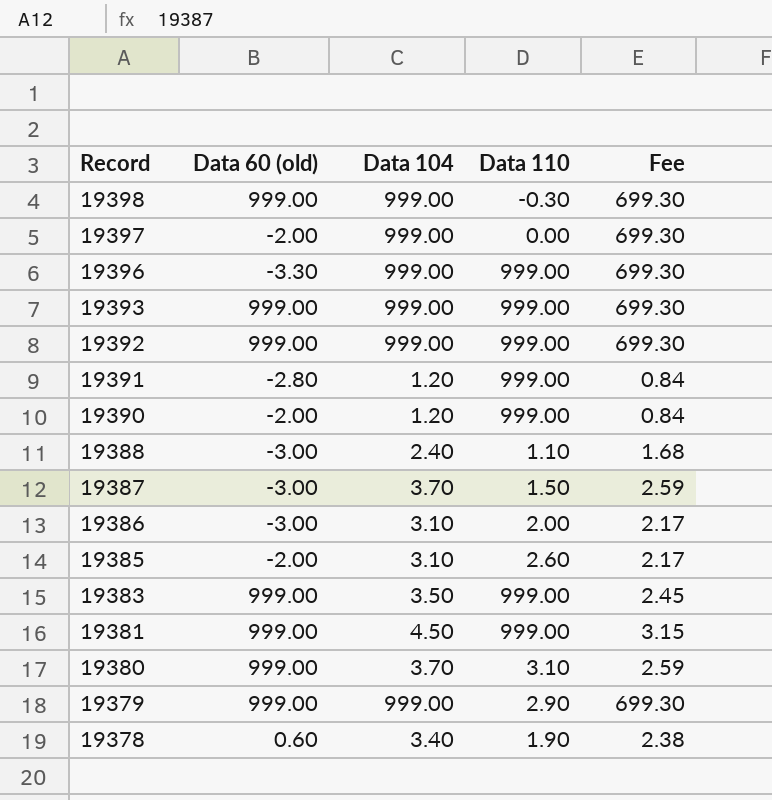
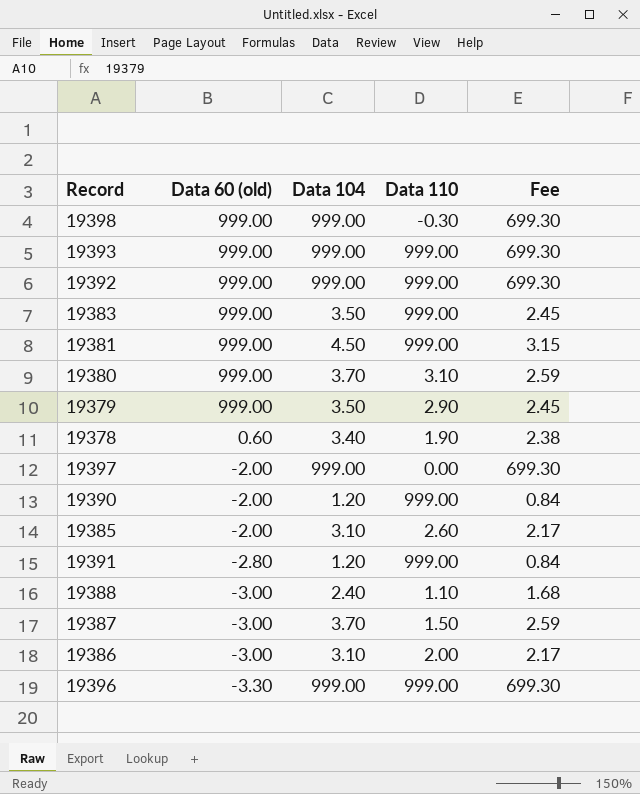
row order: Record descending -> Data 60 (old) descending
19379 | Data 104: 999.00 -> 3.50
19379 | Fee: 699.30 -> 2.45

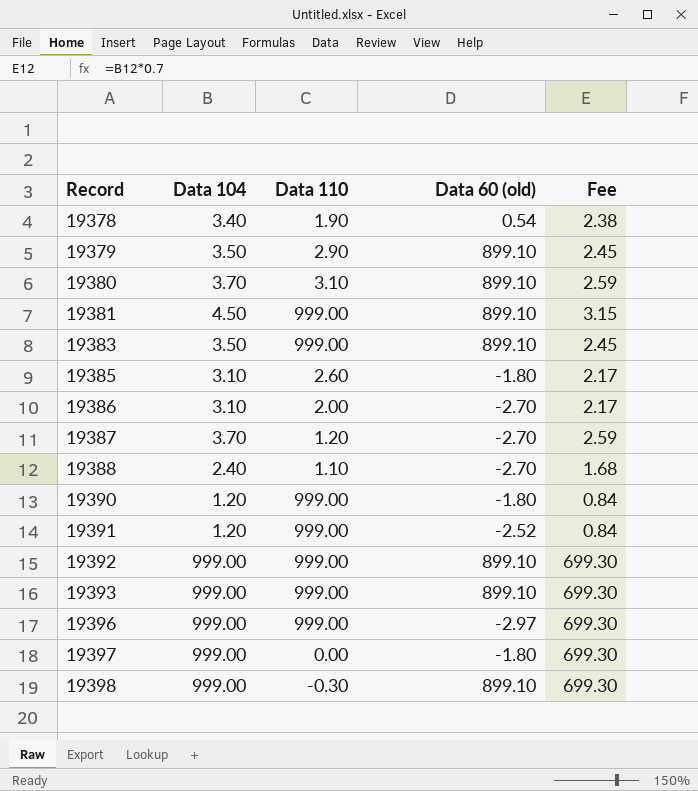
row order: Data 60 (old) descending -> Record ascending
column Data 60 (old) | position: 2 -> 4
19378 | Data 60 (old): 0.60 -> 0.54
19379 | Data 60 (old): 999.00 -> 899.10
19380 | Data 60 (old): 999.00 -> 899.10
19381 | Data 60 (old): 999.00 -> 899.10
19383 | Data 60 (old): 999.00 -> 899.10
19385 | Data 60 (old): -2.00 -> -1.80
19386 | Data 60 (old): -3.00 -> -2.70
19387 | Data 110: 1.50 -> 1.20
19387 | Data 60 (old): -3.00 -> -2.70
19388 | Data 60 (old): -3.00 -> -2.70
19390 | Data 60 (old): -2.00 -> -1.80
19391 | Data 60 (old): -2.80 -> -2.52
19392 | Data 60 (old): 999.00 -> 899.10
19393 | Data 60 (old): 999.00 -> 899.10
19396 | Data 60 (old): -3.30 -> -2.97
19397 | Data 60 (old): -2.00 -> -1.80
19398 | Data 60 (old): 999.00 -> 899.10

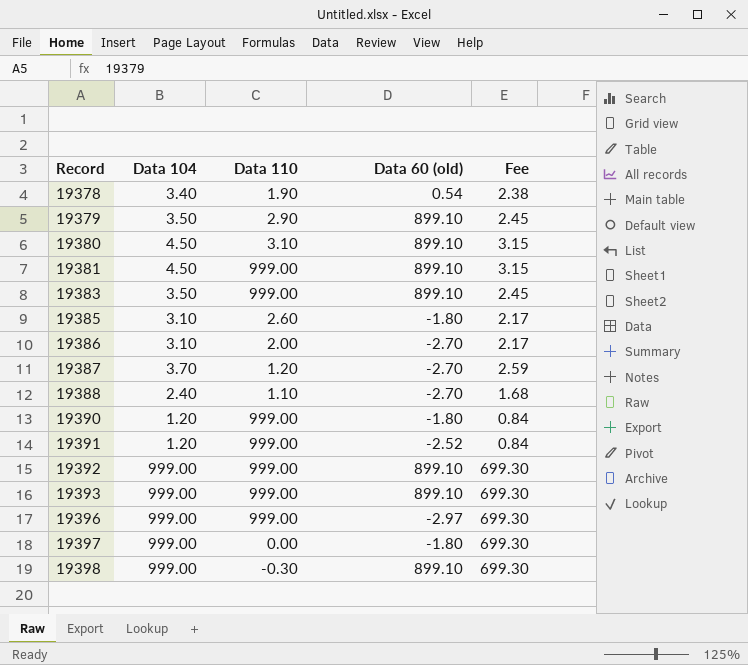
19380 | Data 104: 3.70 -> 4.50
19380 | Fee: 2.59 -> 3.15

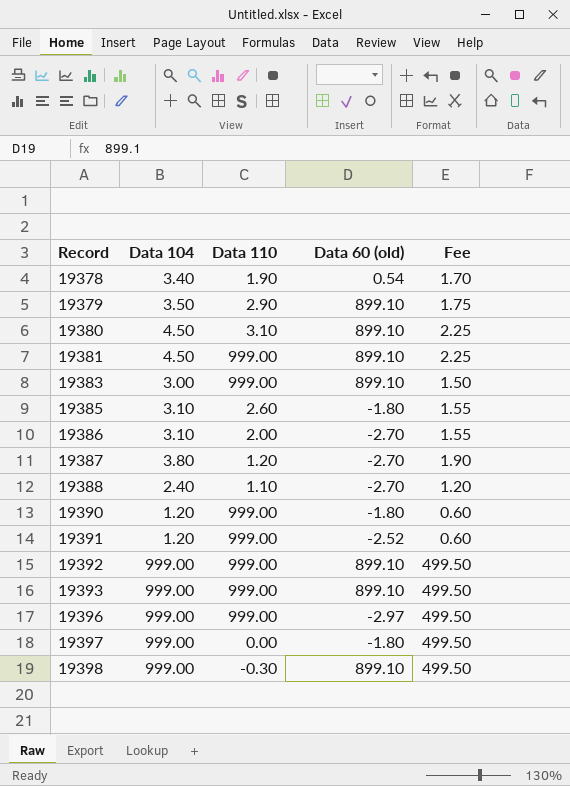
column Fee | formula: [Data 104] * 0.7 -> [Data 104] * 0.5
19383 | Data 104: 3.50 -> 3.00
19387 | Data 104: 3.70 -> 3.80

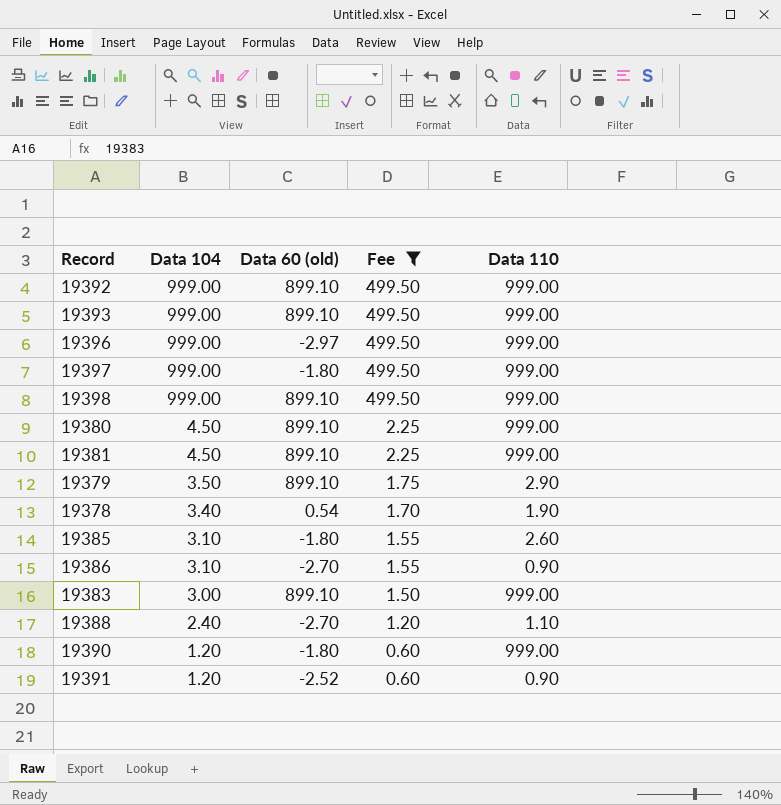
filter: none -> Fee != 1.90
row order: Record ascending -> Data 104 descending
column Data 110 | position: 3 -> 5
19397 | Data 110: 0.00 -> 999.00
19398 | Data 110: -0.30 -> 999.00
19380 | Data 110: 3.10 -> 999.00
19386 | Data 110: 2.00 -> 0.90
19391 | Data 110: 999.00 -> 0.90

